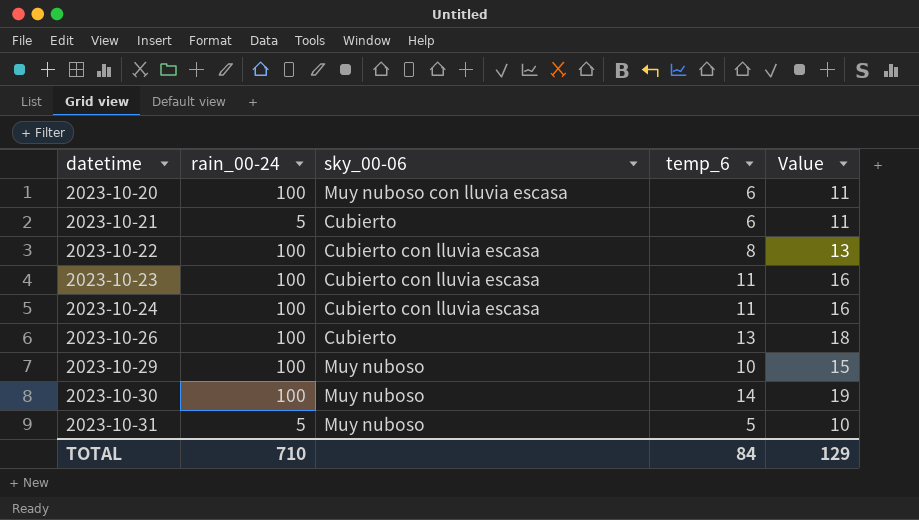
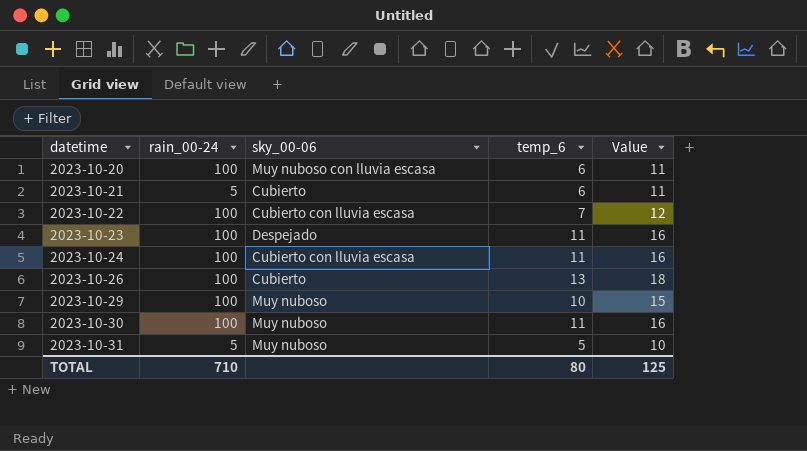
2023-10-22 | temp_6: 8 -> 7
2023-10-22 | Value: 13 -> 12
2023-10-23 | sky_00-06: Cubierto con lluvia escasa -> Despejado
2023-10-30 | temp_6: 14 -> 11
2023-10-30 | Value: 19 -> 16
TOTAL | temp_6: 84 -> 80
TOTAL | Value: 129 -> 125

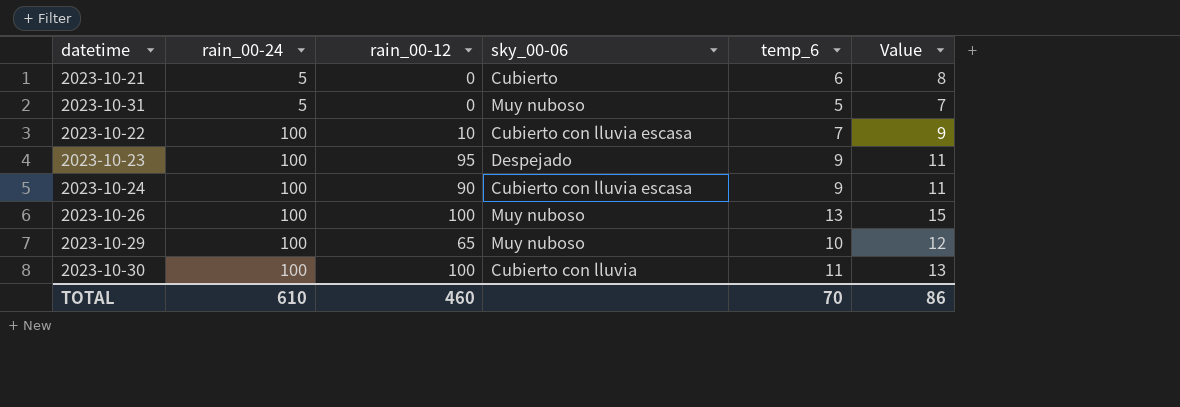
row order: datetime ascending -> rain_00-24 ascending
column rain_00-12 | position: none -> 3
column Value | formula: [temp_6] + 5 -> [temp_6] + 2
row 2023-10-20: 100 | Muy nuboso con lluvia escasa | 6 | 11 -> none
2023-10-23 | temp_6: 11 -> 9
2023-10-24 | temp_6: 11 -> 9
2023-10-26 | sky_00-06: Cubierto -> Muy nuboso
2023-10-30 | sky_00-06: Muy nuboso -> Cubierto con lluvia
TOTAL | rain_00-24: 710 -> 610
TOTAL | temp_6: 80 -> 70
TOTAL | Value: 125 -> 86

